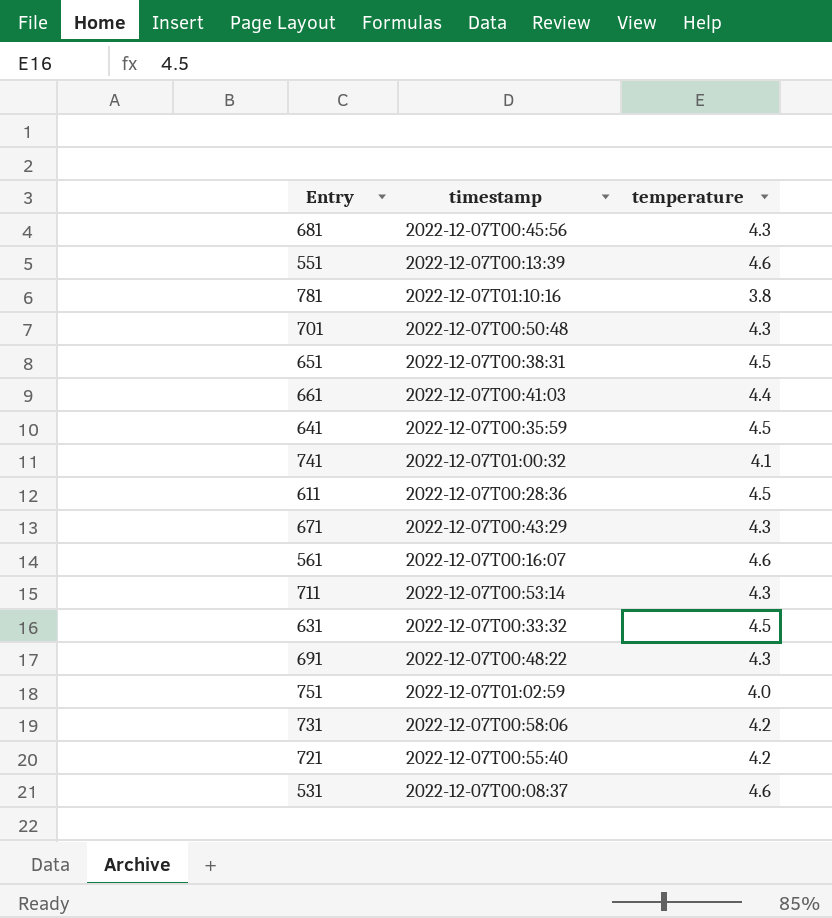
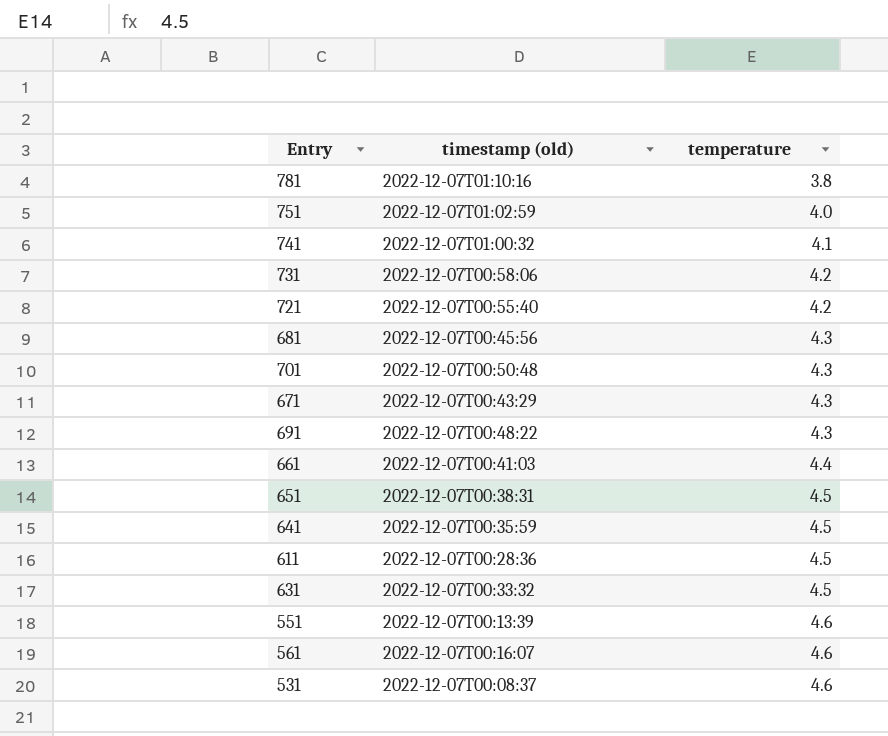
row order: none -> temperature ascending
column name: timestamp -> timestamp (old)
row 711: 2022-12-07T00:53:14 | 4.3 -> none

